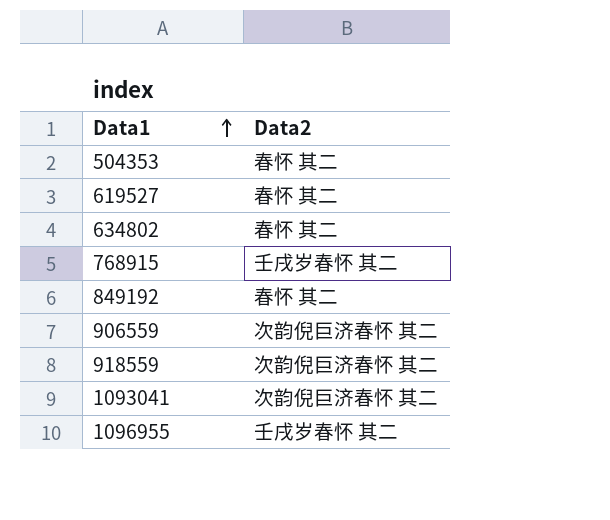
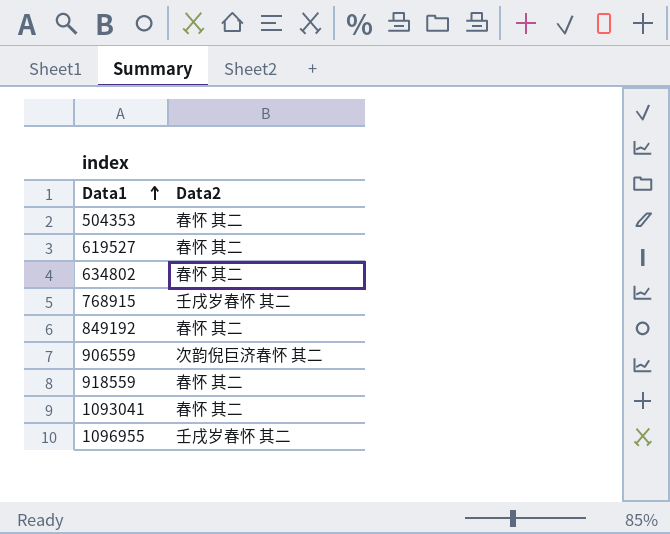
918559 | Data2: 次韵倪巨济春怀 其二 -> 春怀 其二
1093041 | Data2: 次韵倪巨济春怀 其二 -> 春怀 其二

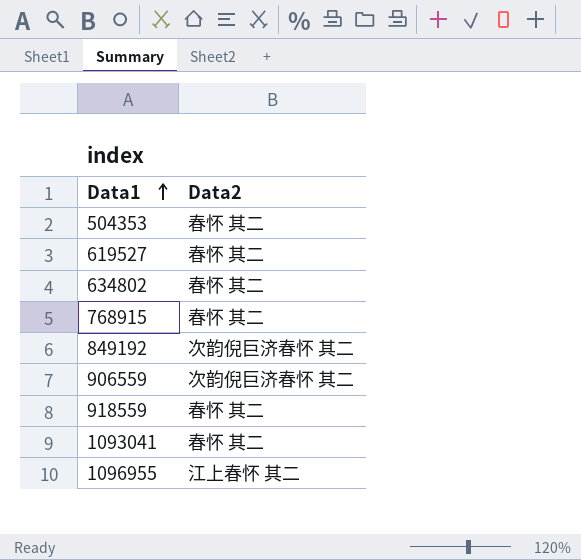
768915 | Data2: 壬戌岁春怀 其二 -> 春怀 其二
849192 | Data2: 春怀 其二 -> 次韵倪巨济春怀 其二
1096955 | Data2: 壬戌岁春怀 其二 -> 江上春怀 其二

